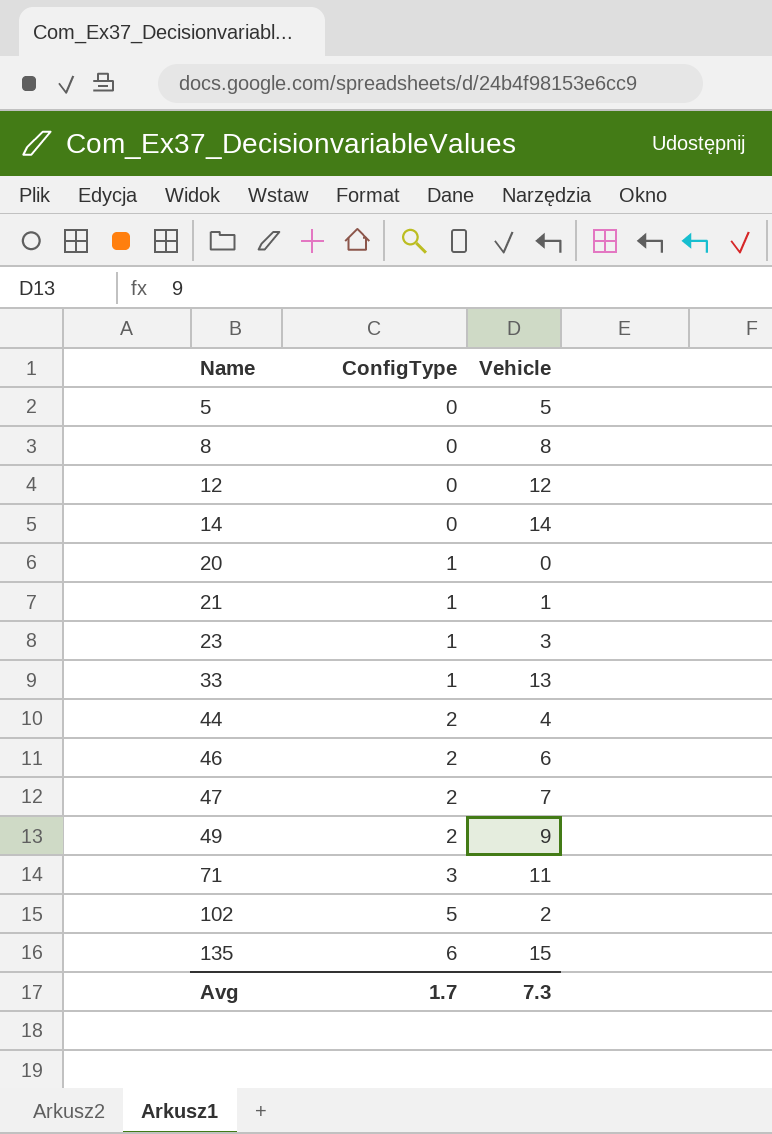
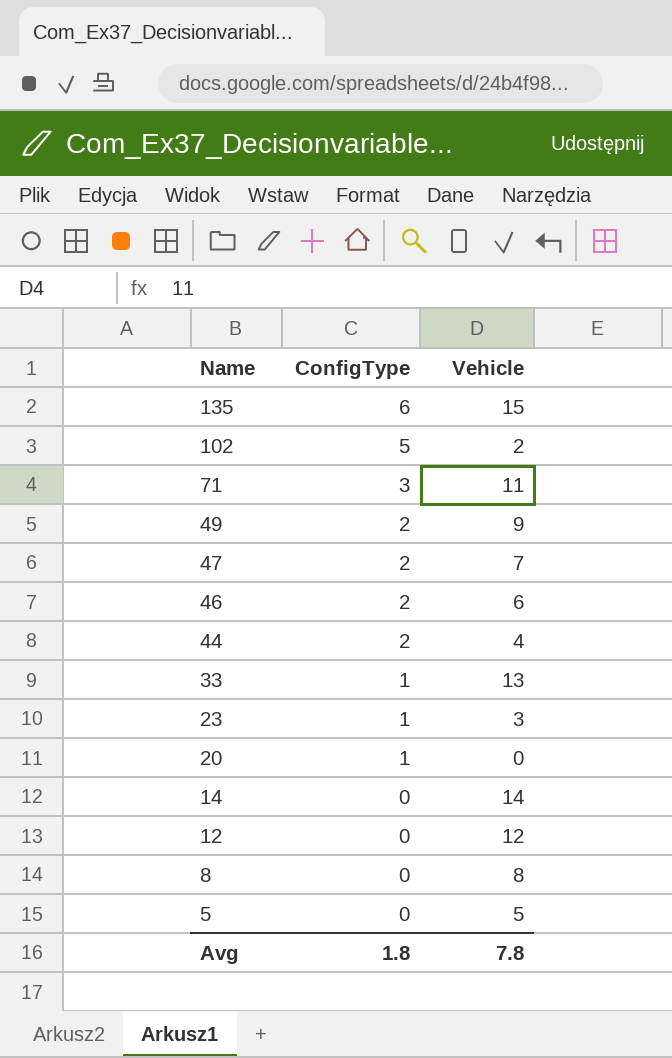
row order: Name ascending -> Name descending
row 21: 1 | 1 -> none
Avg | ConfigType: 1.7 -> 1.8
Avg | Vehicle: 7.3 -> 7.8

